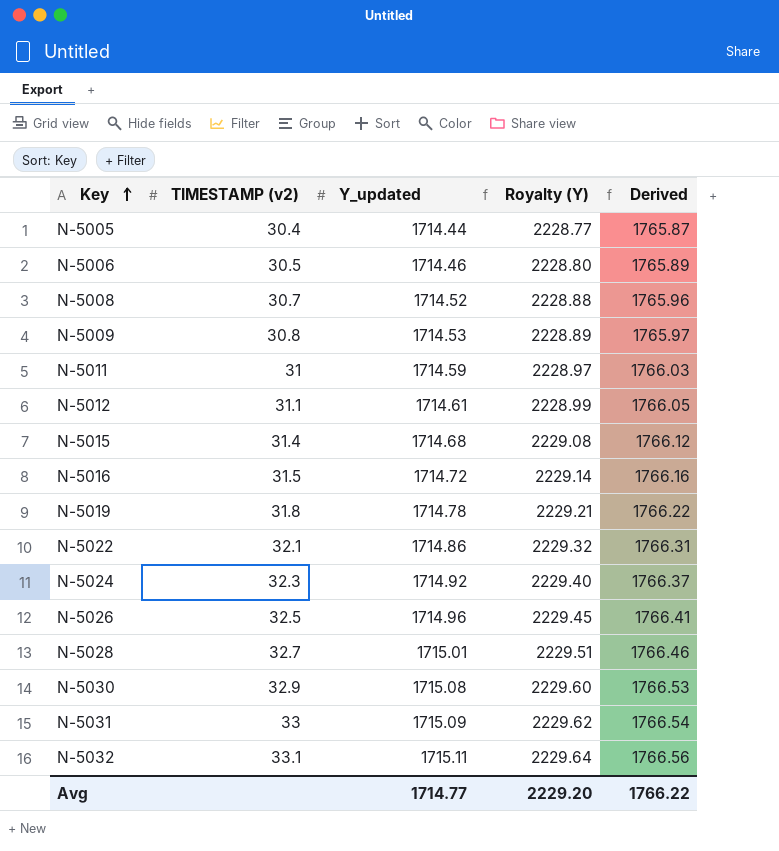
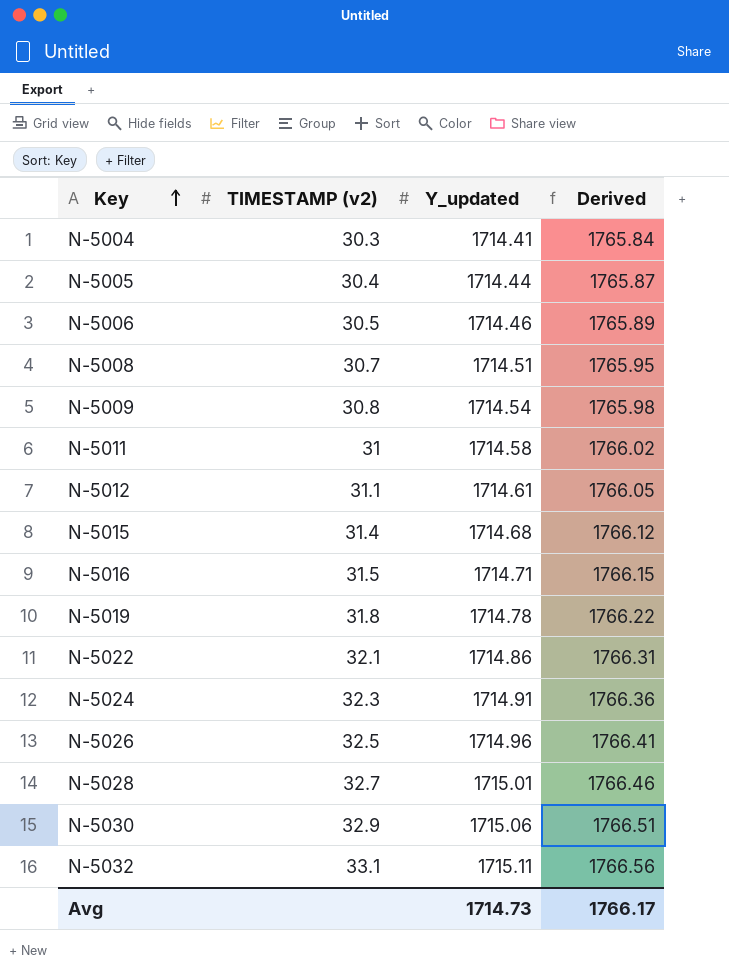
column Royalty (Y) | formula: [Y_updated] * 1.3 -> none
row N-5031: 33 | 1715.09 | 2229.62 | 1766.54 -> none
row N-5004: none -> 30.3 | 1714.41 | 1765.84
N-5008 | Y_updated: 1714.52 -> 1714.51
N-5008 | Derived: 1765.96 -> 1765.95
N-5009 | Y_updated: 1714.53 -> 1714.54
N-5009 | Derived: 1765.97 -> 1765.98
N-5011 | Y_updated: 1714.59 -> 1714.58
N-5011 | Derived: 1766.03 -> 1766.02
N-5016 | Y_updated: 1714.72 -> 1714.71
N-5016 | Derived: 1766.16 -> 1766.15
N-5024 | Y_updated: 1714.92 -> 1714.91
N-5024 | Derived: 1766.37 -> 1766.36
N-5030 | Y_updated: 1715.08 -> 1715.06
N-5030 | Derived: 1766.53 -> 1766.51
Avg | Y_updated: 1714.77 -> 1714.73
Avg | Derived: 1766.22 -> 1766.17

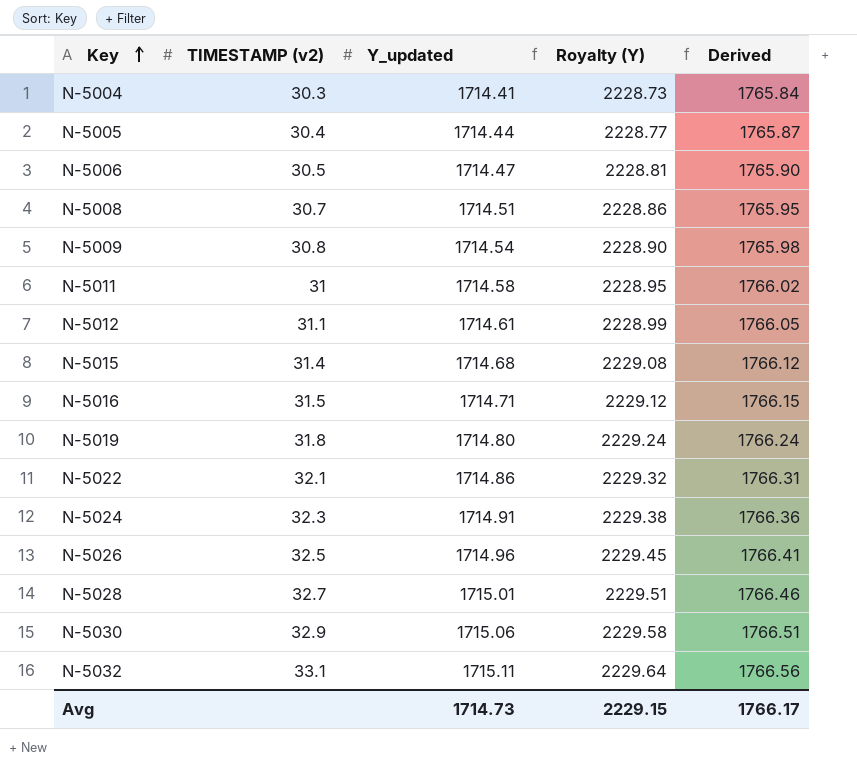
column Royalty (Y) | formula: none -> [Y_updated] * 1.3
N-5006 | Y_updated: 1714.46 -> 1714.47
N-5006 | Derived: 1765.89 -> 1765.90
N-5019 | Y_updated: 1714.78 -> 1714.80
N-5019 | Derived: 1766.22 -> 1766.24

